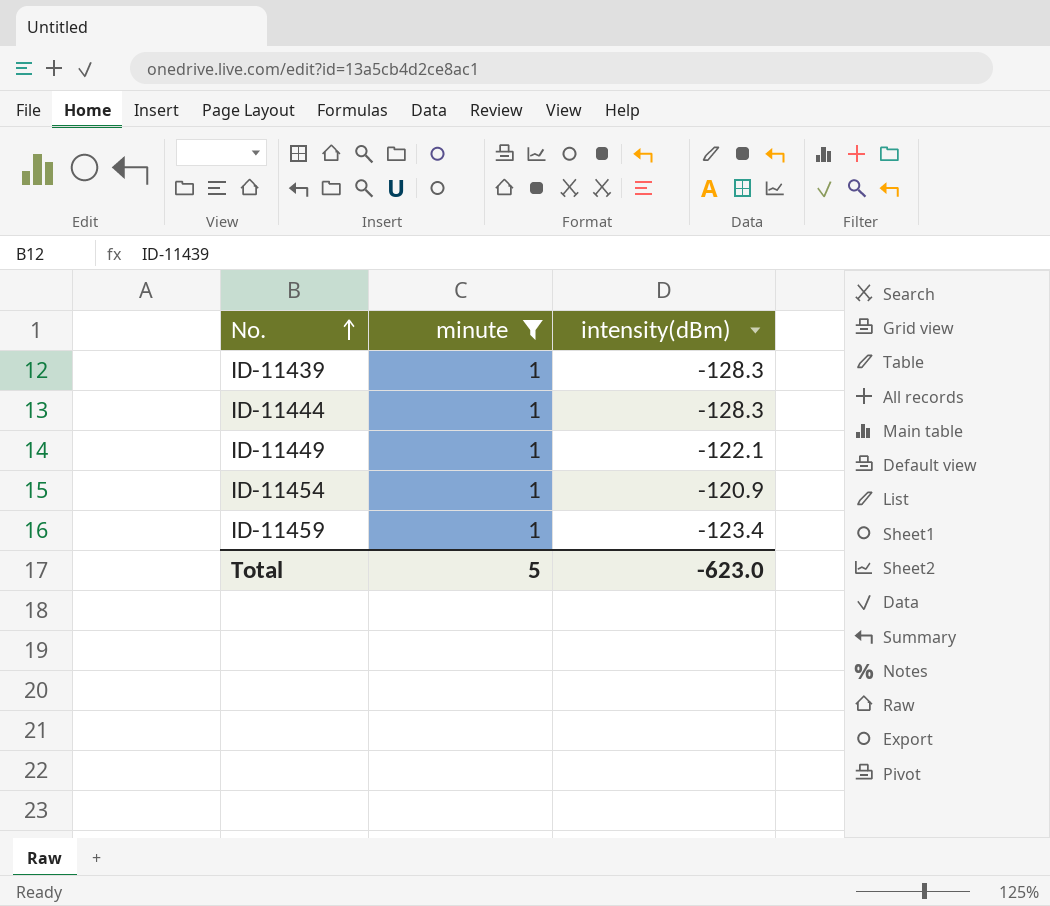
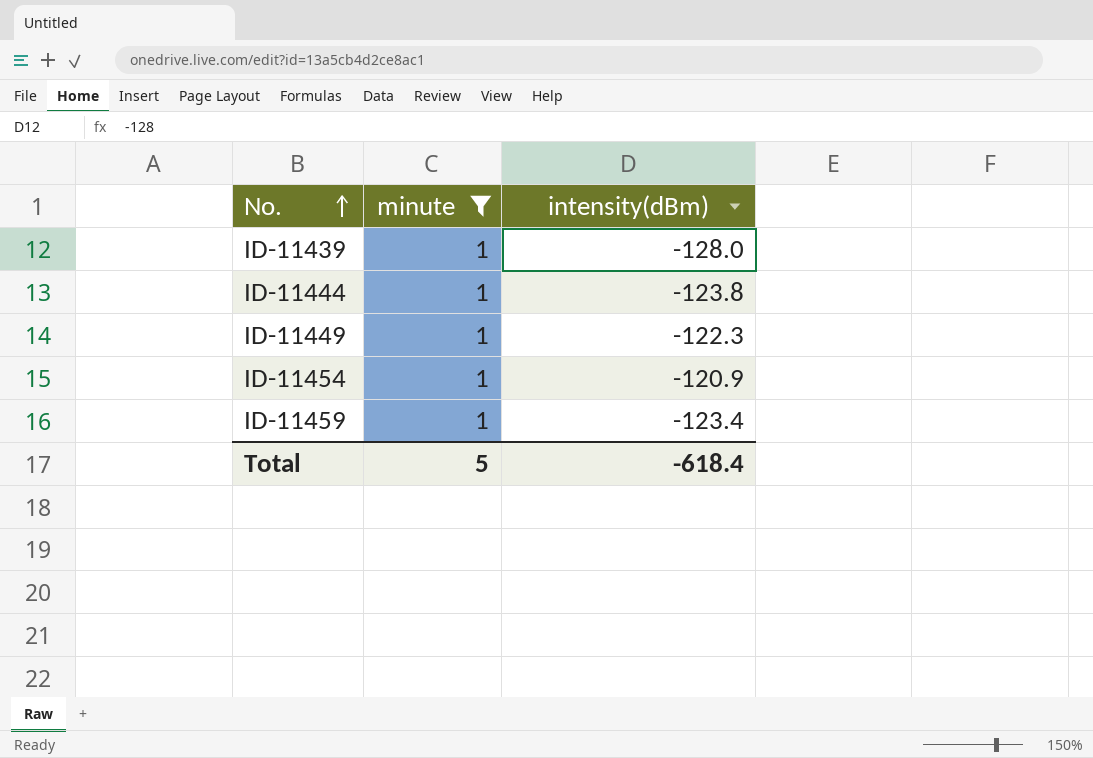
ID-11439 | intensity(dBm): -128.3 -> -128.0
ID-11444 | intensity(dBm): -128.3 -> -123.8
ID-11449 | intensity(dBm): -122.1 -> -122.3
Total | intensity(dBm): -623.0 -> -618.4

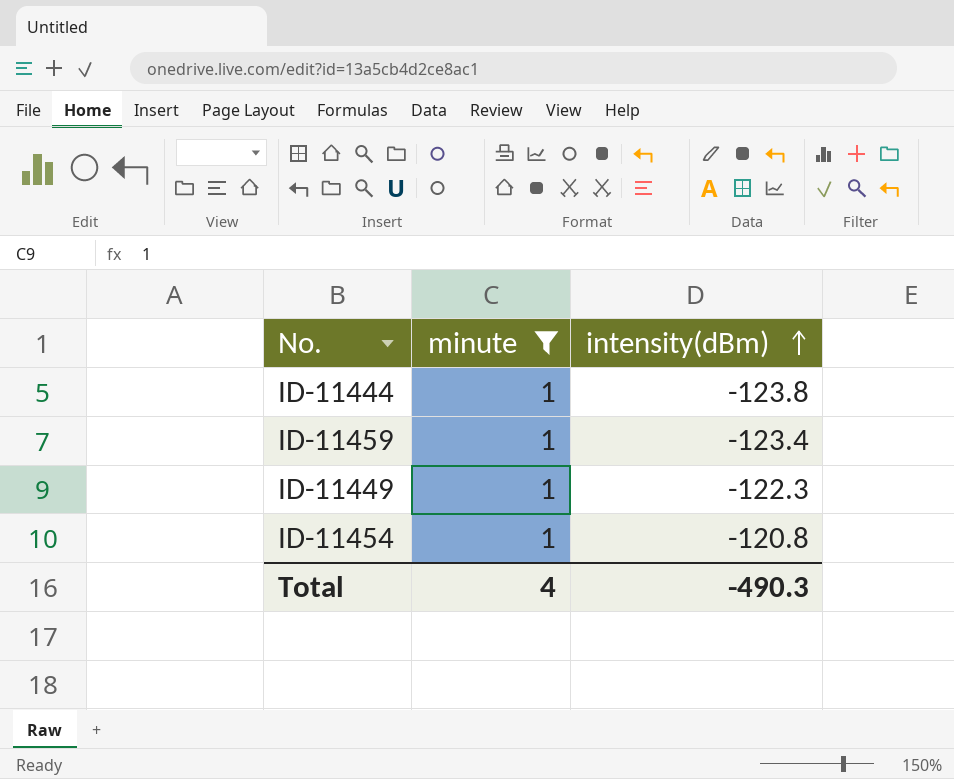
row order: No. ascending -> intensity(dBm) ascending
row ID-11439: 1 | -128.0 -> none
ID-11454 | intensity(dBm): -120.9 -> -120.8
Total | minute: 5 -> 4
Total | intensity(dBm): -618.4 -> -490.3

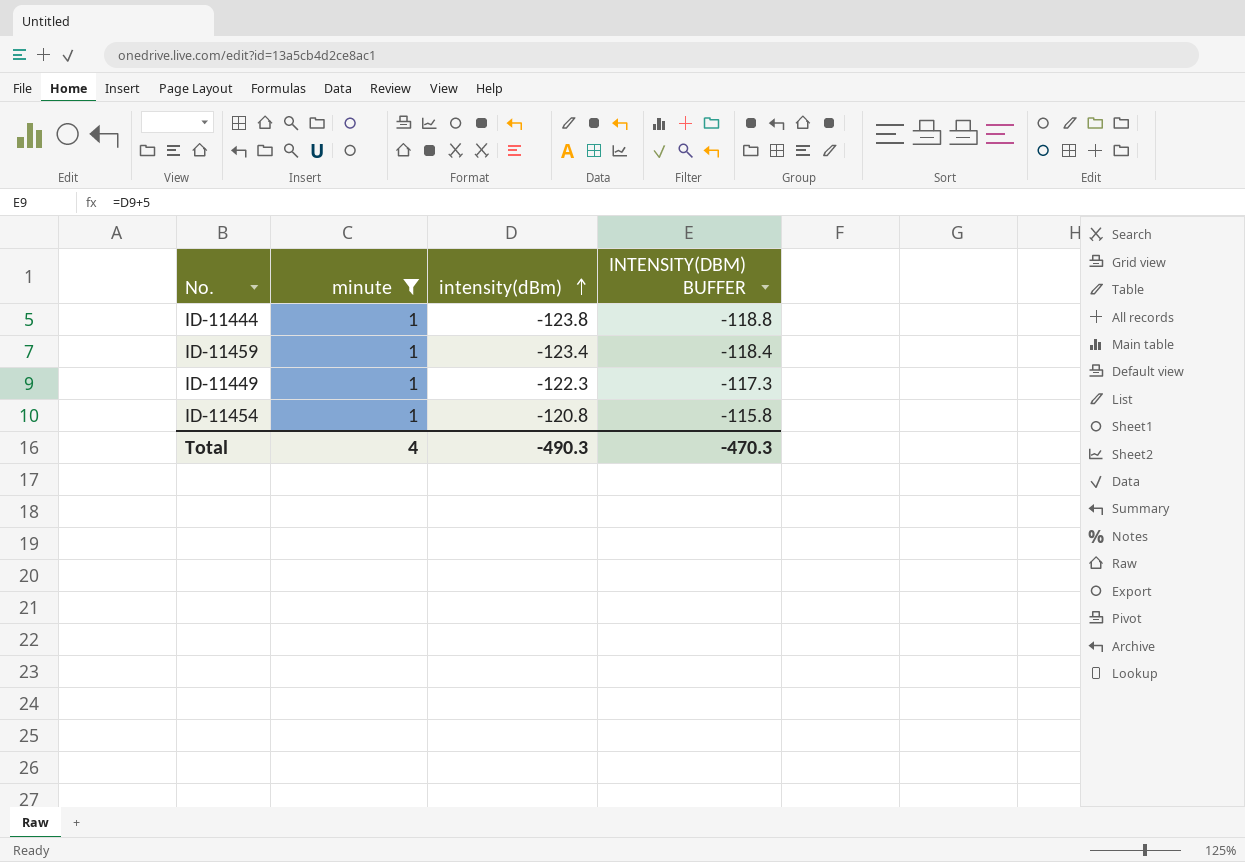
column INTENSITY(DBM) BUFFER | formula: none -> [intensity(dBm)] + 5

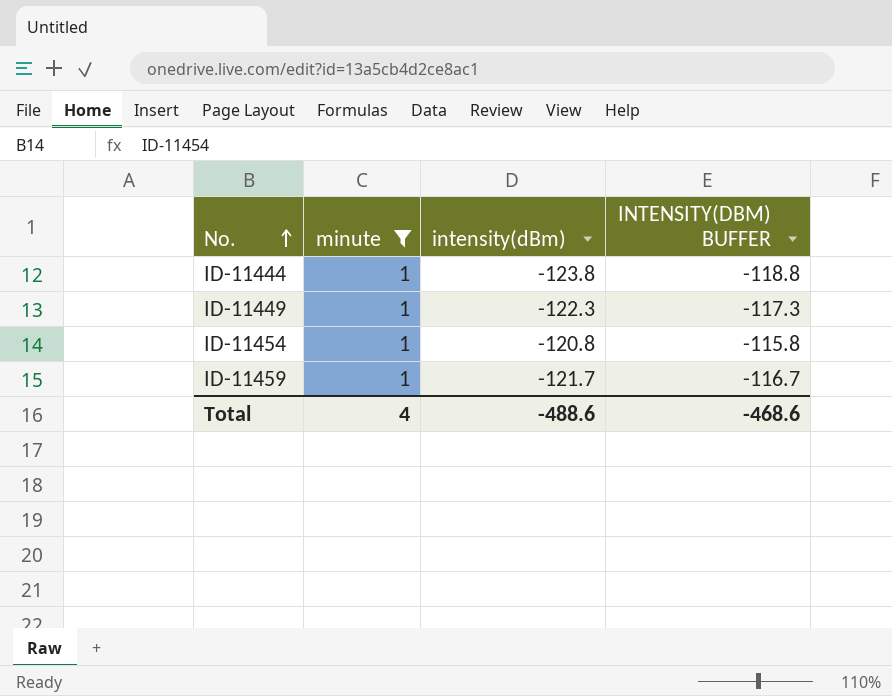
row order: intensity(dBm) ascending -> No. ascending
ID-11459 | intensity(dBm): -123.4 -> -121.7
ID-11459 | INTENSITY(DBM) BUFFER: -118.4 -> -116.7
Total | intensity(dBm): -490.3 -> -488.6
Total | INTENSITY(DBM) BUFFER: -470.3 -> -468.6

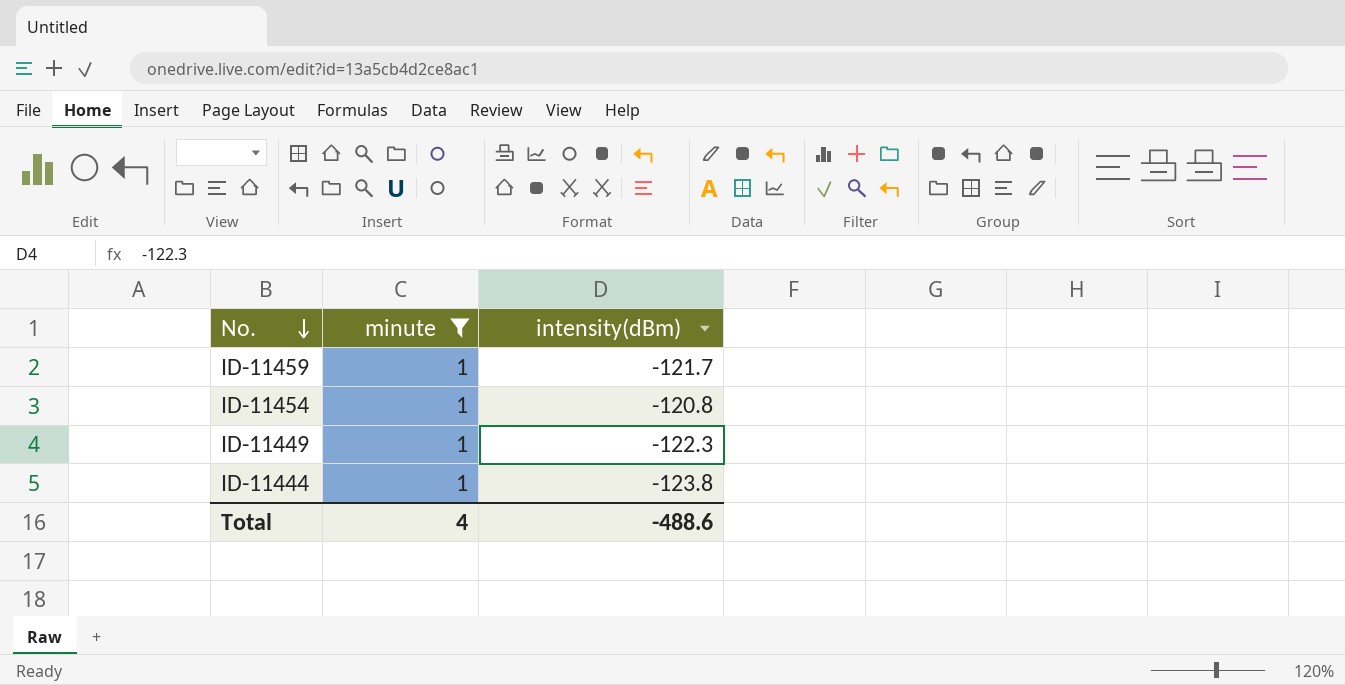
row order: No. ascending -> No. descending
column INTENSITY(DBM) BUFFER | formula: [intensity(dBm)] + 5 -> none

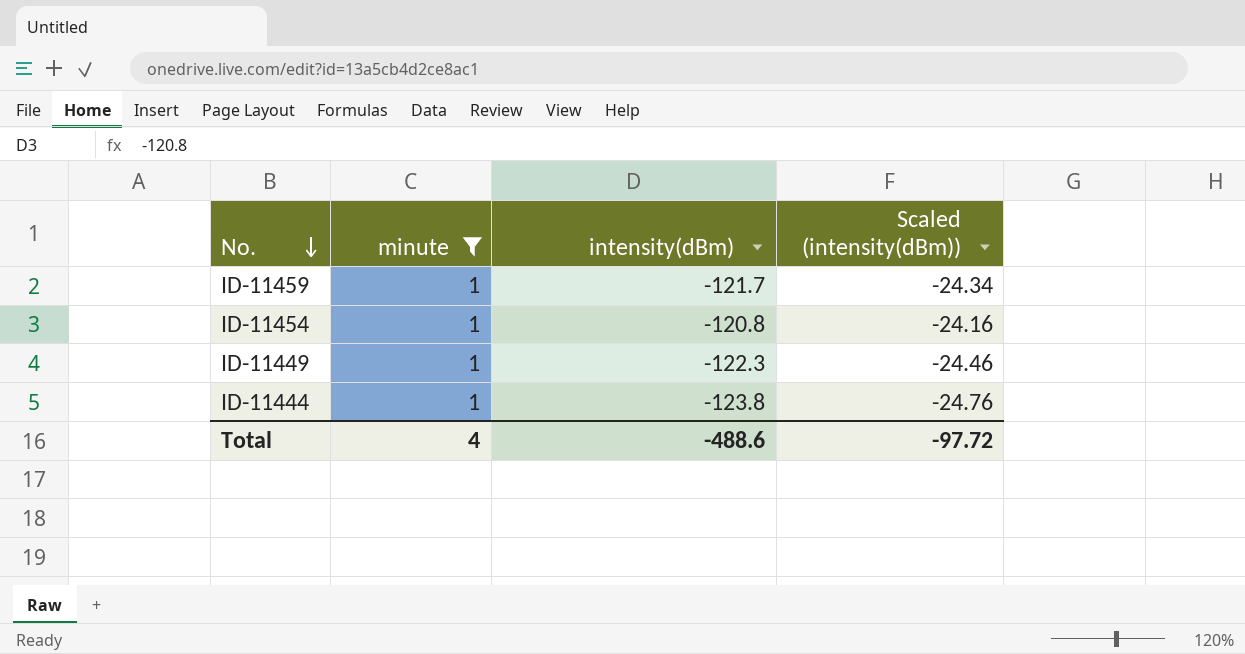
column Scaled (intensity(dBm)) | formula: none -> [intensity(dBm)] * 0.2

